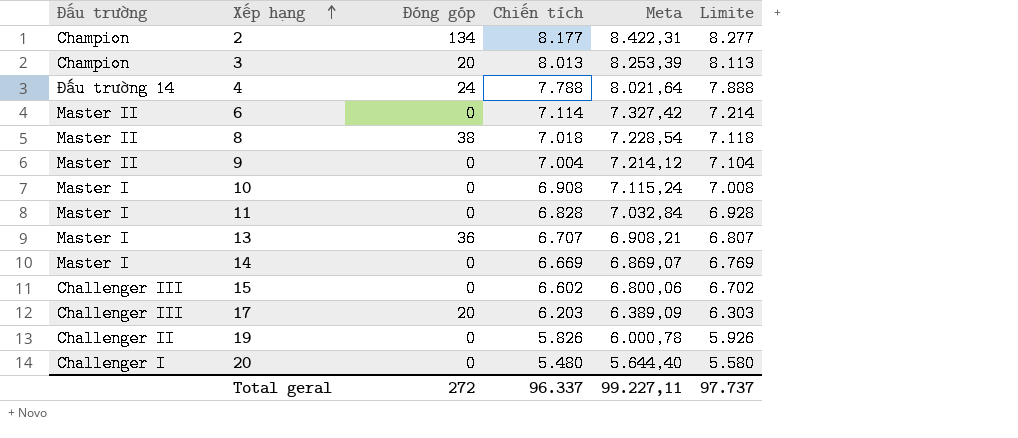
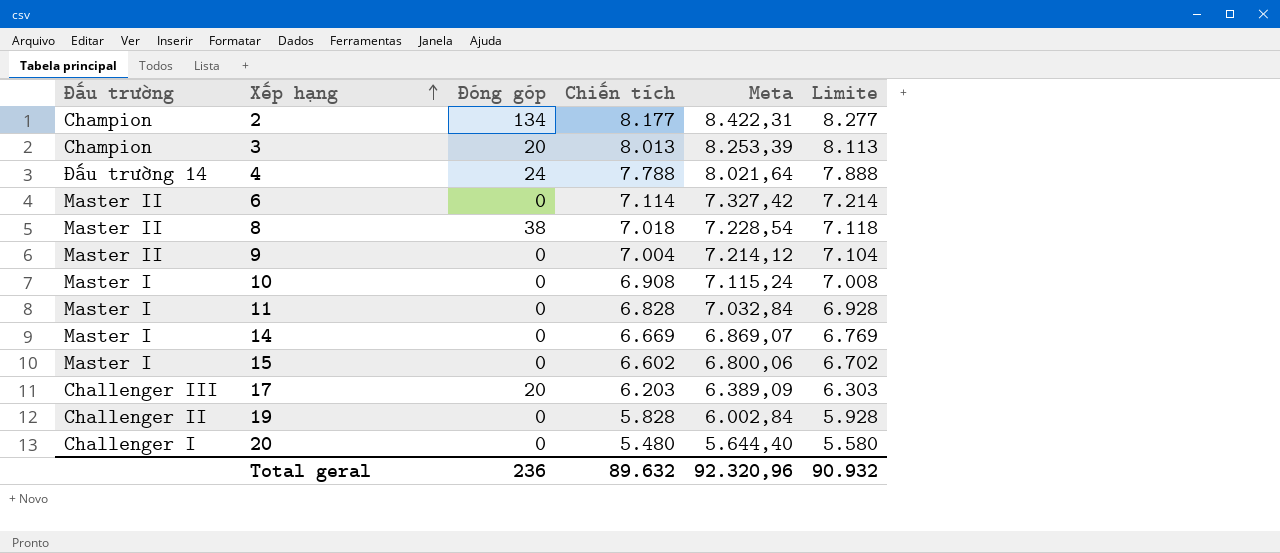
row 13: Master I | 36 | 6.707 | 6.908,21 | 6.807 -> none
15 | Đấu trường: Challenger III -> Master I
19 | Chiến tích: 5.826 -> 5.828
19 | Meta: 6.000,78 -> 6.002,84
19 | Limite: 5.926 -> 5.928
Total geral | Đóng góp: 272 -> 236
Total geral | Chiến tích: 96.337 -> 89.632
Total geral | Meta: 99.227,11 -> 92.320,96
Total geral | Limite: 97.737 -> 90.932

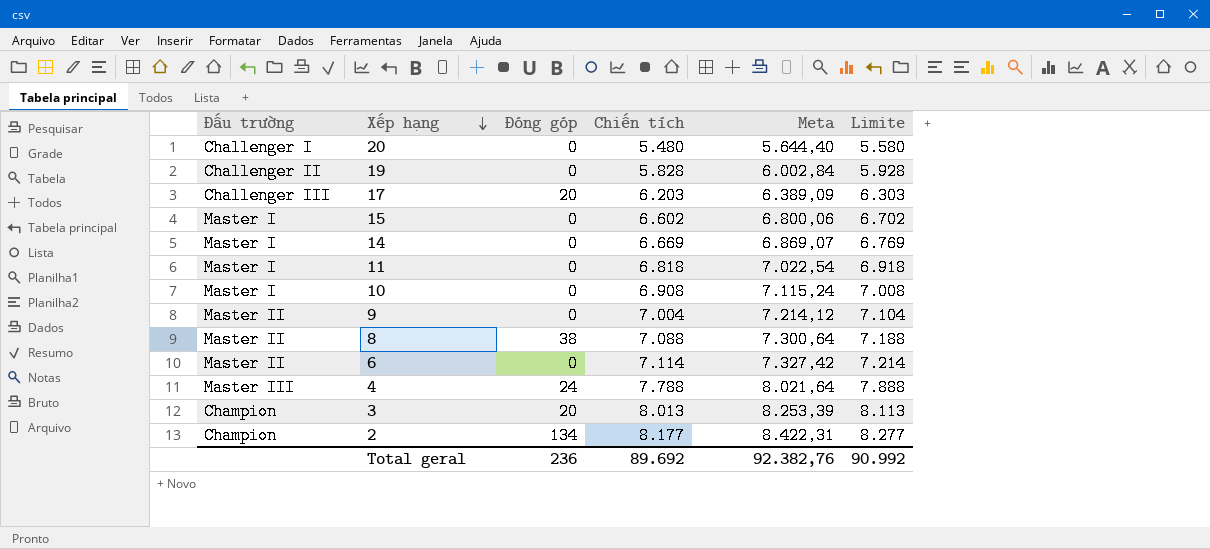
row order: Xếp hạng ascending -> Xếp hạng descending
11 | Chiến tích: 6.828 -> 6.818
11 | Meta: 7.032,84 -> 7.022,54
11 | Limite: 6.928 -> 6.918
8 | Chiến tích: 7.018 -> 7.088
8 | Meta: 7.228,54 -> 7.300,64
8 | Limite: 7.118 -> 7.188
4 | Đấu trường: Đấu trường 14 -> Master III
Total geral | Chiến tích: 89.632 -> 89.692
Total geral | Meta: 92.320,96 -> 92.382,76
Total geral | Limite: 90.932 -> 90.992

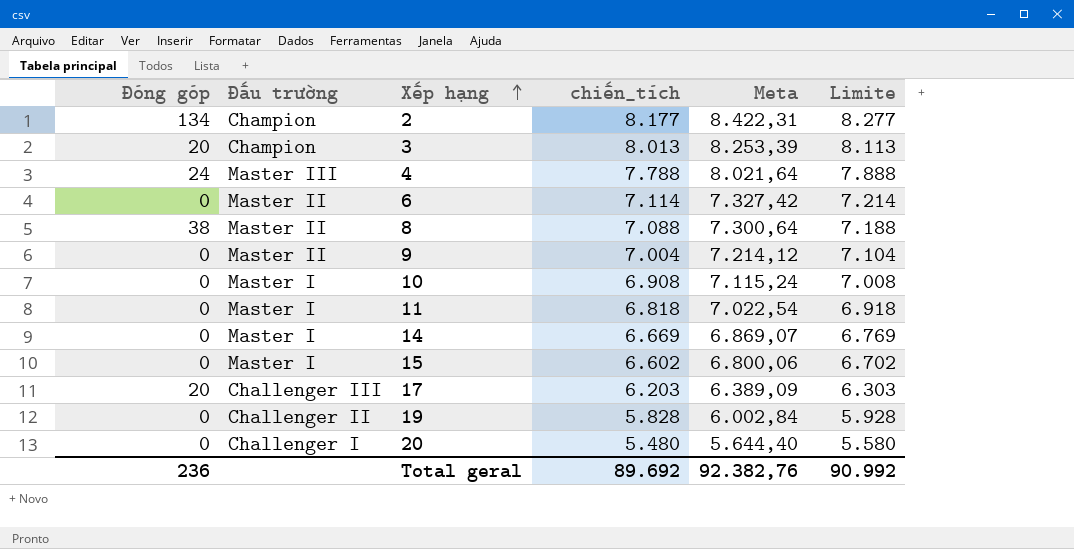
row order: Xếp hạng descending -> Xếp hạng ascending
column Đóng góp | position: 3 -> 1
column name: Chiến tích -> chiến_tích

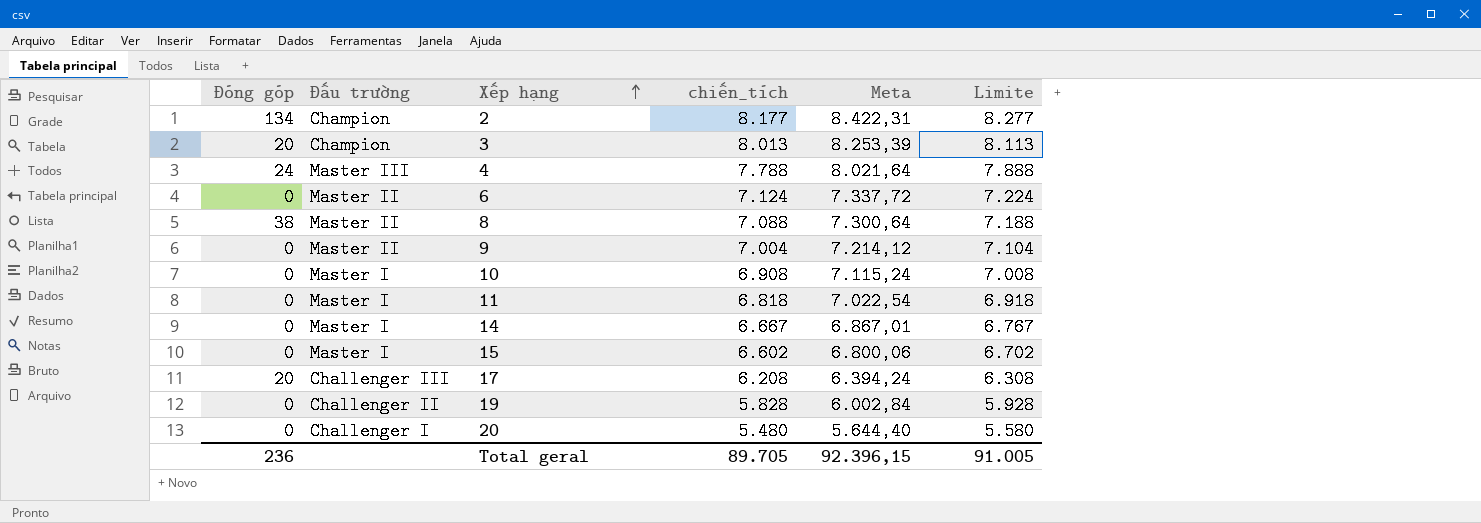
6 | chiến_tích: 7.114 -> 7.124
6 | Meta: 7.327,42 -> 7.337,72
6 | Limite: 7.214 -> 7.224
14 | chiến_tích: 6.669 -> 6.667
14 | Meta: 6.869,07 -> 6.867,01
14 | Limite: 6.769 -> 6.767
17 | chiến_tích: 6.203 -> 6.208
17 | Meta: 6.389,09 -> 6.394,24
17 | Limite: 6.303 -> 6.308
Total geral | chiến_tích: 89.692 -> 89.705
Total geral | Meta: 92.382,76 -> 92.396,15
Total geral | Limite: 90.992 -> 91.005

